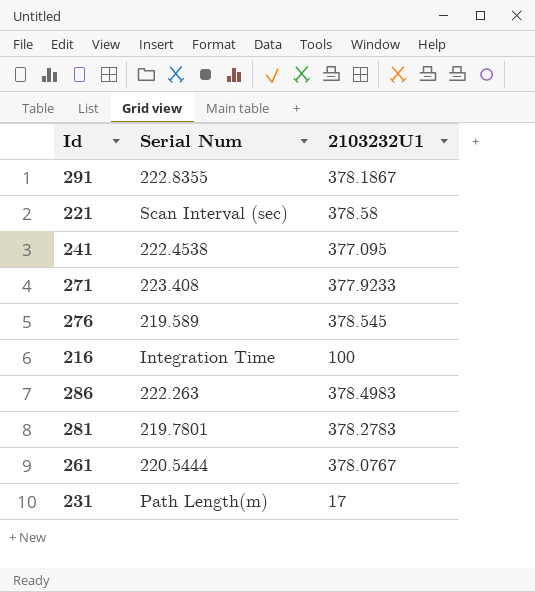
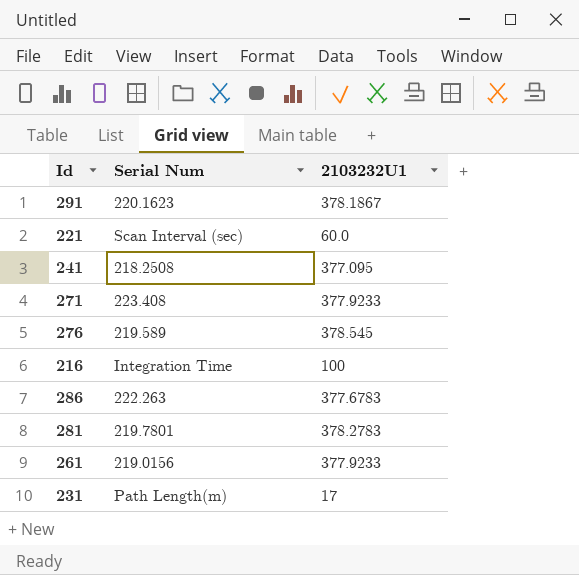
291 | Serial Num: 222.8355 -> 220.1623
221 | 2103232U1: 378.58 -> 60.0
241 | Serial Num: 222.4538 -> 218.2508
286 | 2103232U1: 378.4983 -> 377.6783
261 | Serial Num: 220.5444 -> 219.0156
261 | 2103232U1: 378.0767 -> 377.9233

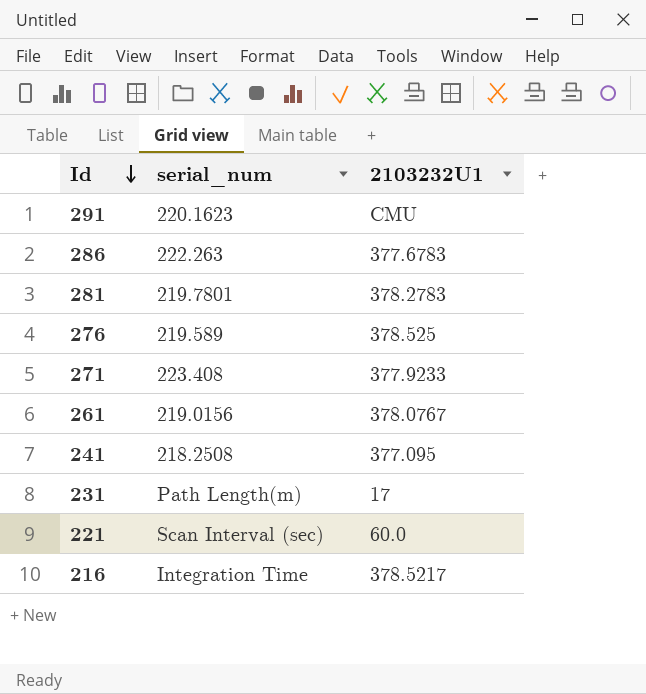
row order: none -> Id descending
column name: Serial Num -> serial_num
291 | 2103232U1: 378.1867 -> CMU
276 | 2103232U1: 378.545 -> 378.525
261 | 2103232U1: 377.9233 -> 378.0767
216 | 2103232U1: 100 -> 378.5217

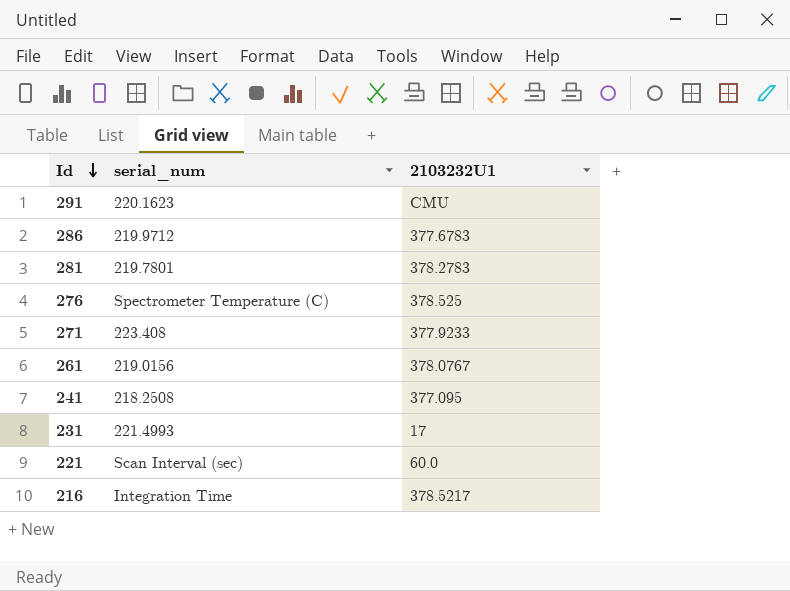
286 | serial_num: 222.263 -> 219.9712
276 | serial_num: 219.589 -> Spectrometer Temperature (C)
231 | serial_num: Path Length(m) -> 221.4993

